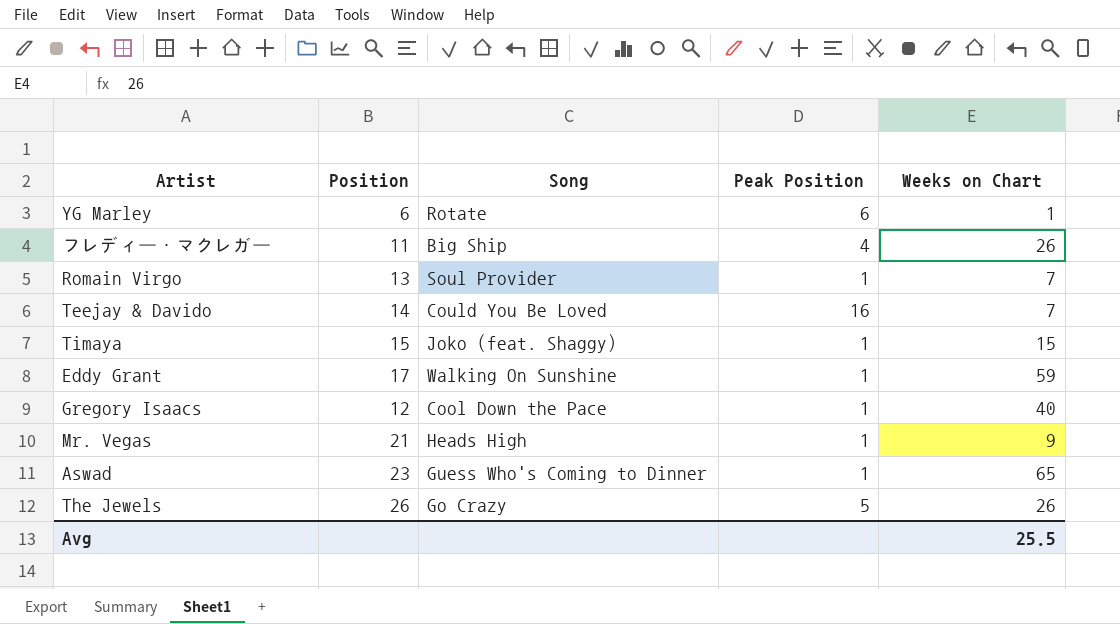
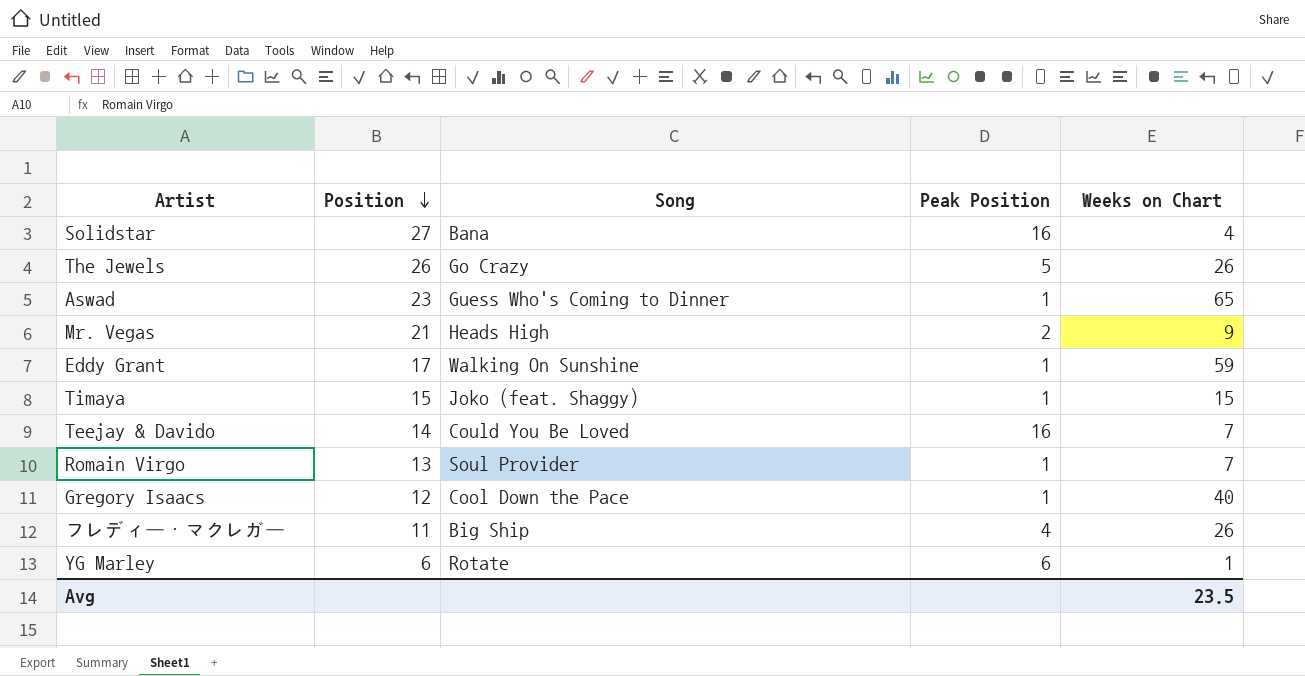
row order: none -> Position descending
row Solidstar: none -> 27 | Bana | 16 | 4
Mr. Vegas | Peak Position: 1 -> 2
Avg | Weeks on Chart: 25.5 -> 23.5

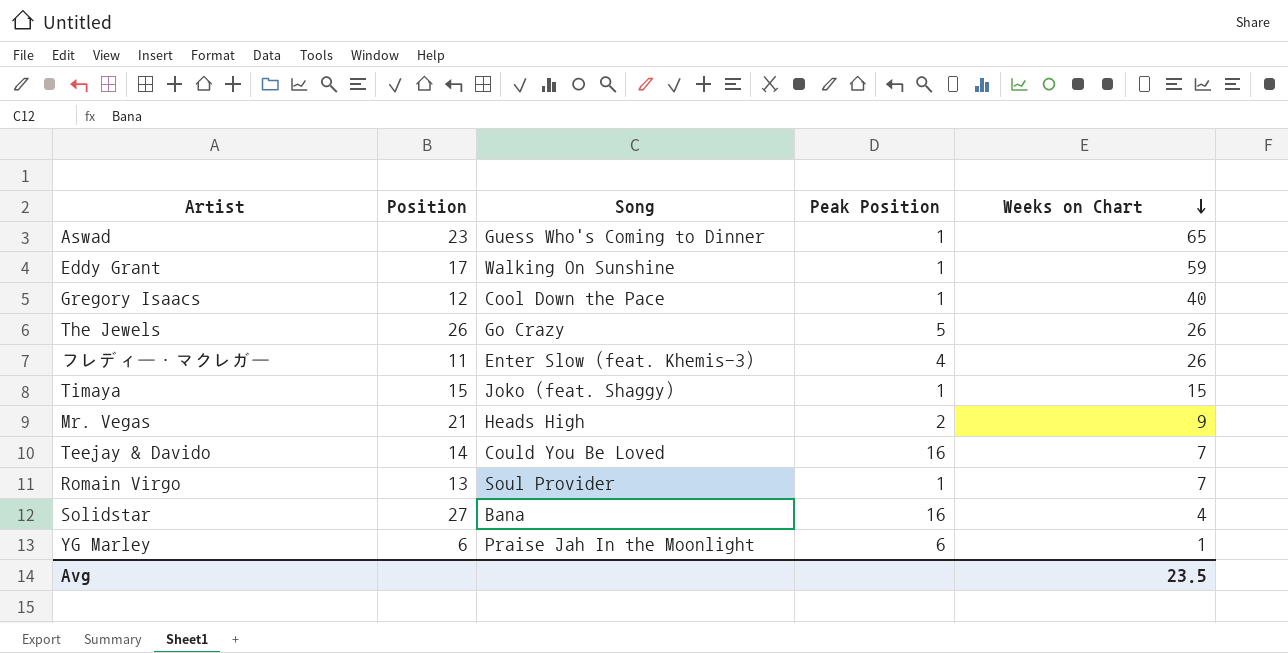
row order: Position descending -> Weeks on Chart descending
フレディー・マクレガー | Song: Big Ship -> Enter Slow (feat. Khemis-3)
YG Marley | Song: Rotate -> Praise Jah In the Moonlight

